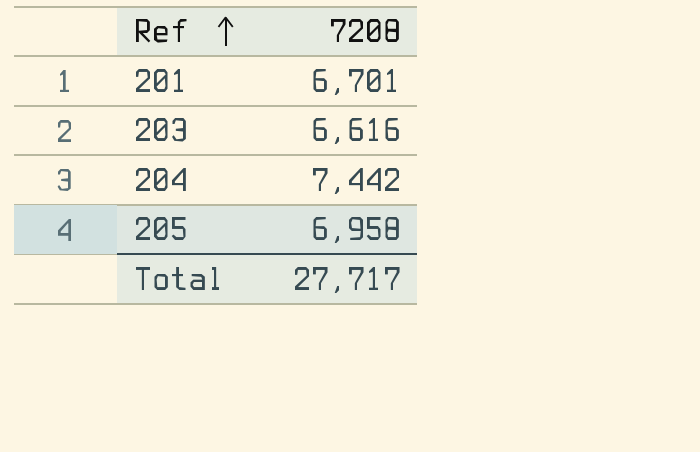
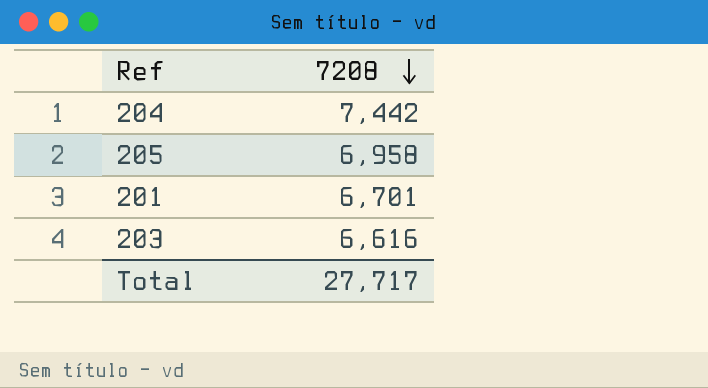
row order: Ref ascending -> 7208 descending

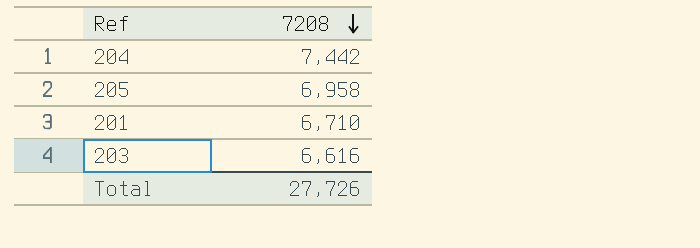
201 | 7208: 6,701 -> 6,710
Total | 7208: 27,717 -> 27,726

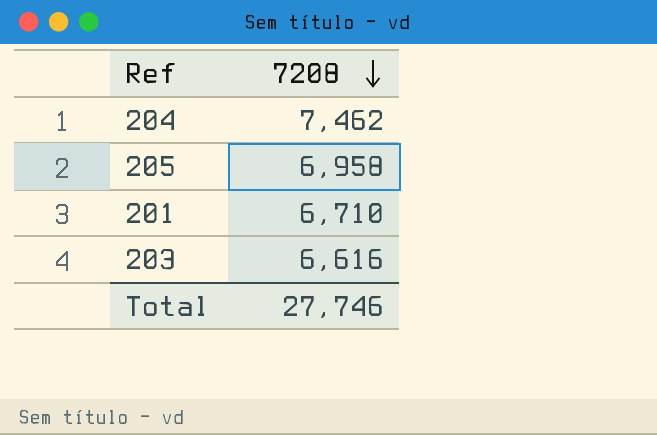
204 | 7208: 7,442 -> 7,462
Total | 7208: 27,726 -> 27,746

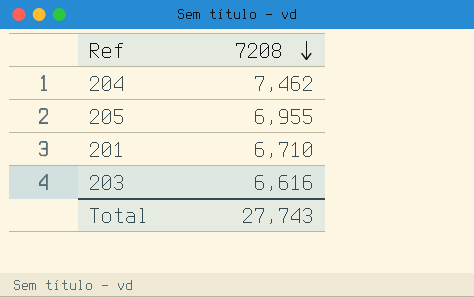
205 | 7208: 6,958 -> 6,955
Total | 7208: 27,746 -> 27,743

